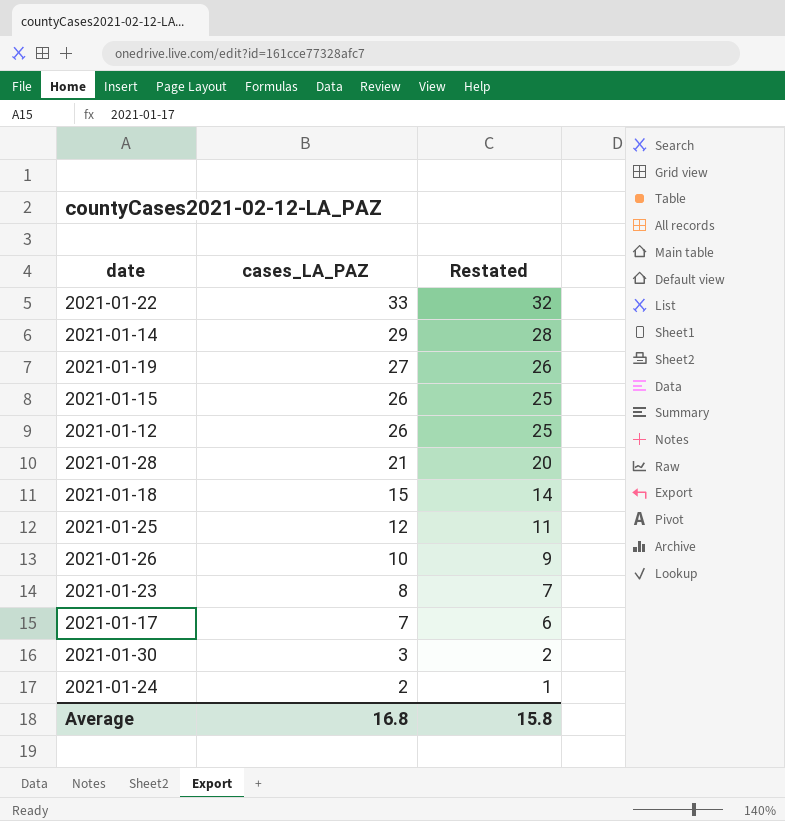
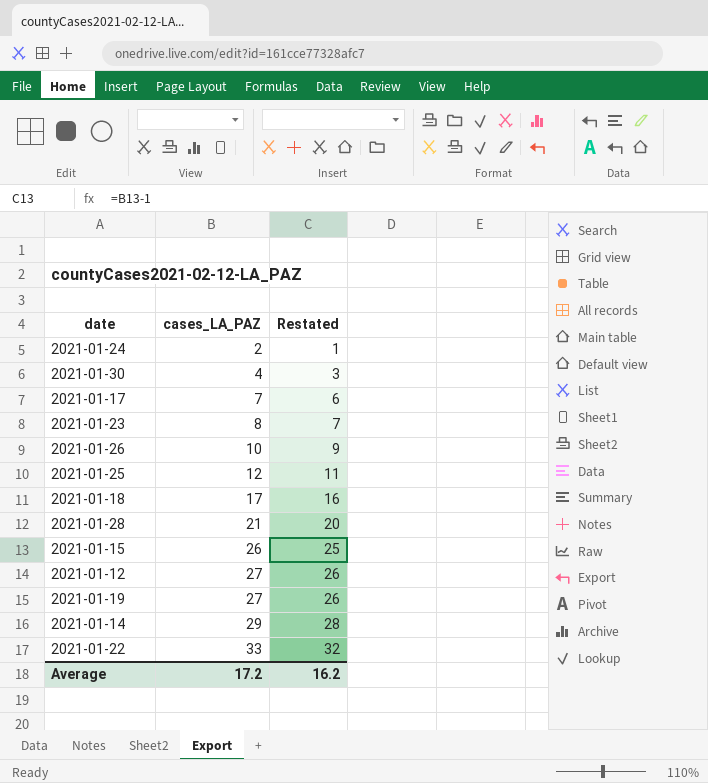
row order: cases_LA_PAZ descending -> cases_LA_PAZ ascending
2021-01-30 | cases_LA_PAZ: 3 -> 4
2021-01-30 | Restated: 2 -> 3
2021-01-18 | cases_LA_PAZ: 15 -> 17
2021-01-18 | Restated: 14 -> 16
2021-01-12 | cases_LA_PAZ: 26 -> 27
2021-01-12 | Restated: 25 -> 26
Average | cases_LA_PAZ: 16.8 -> 17.2
Average | Restated: 15.8 -> 16.2

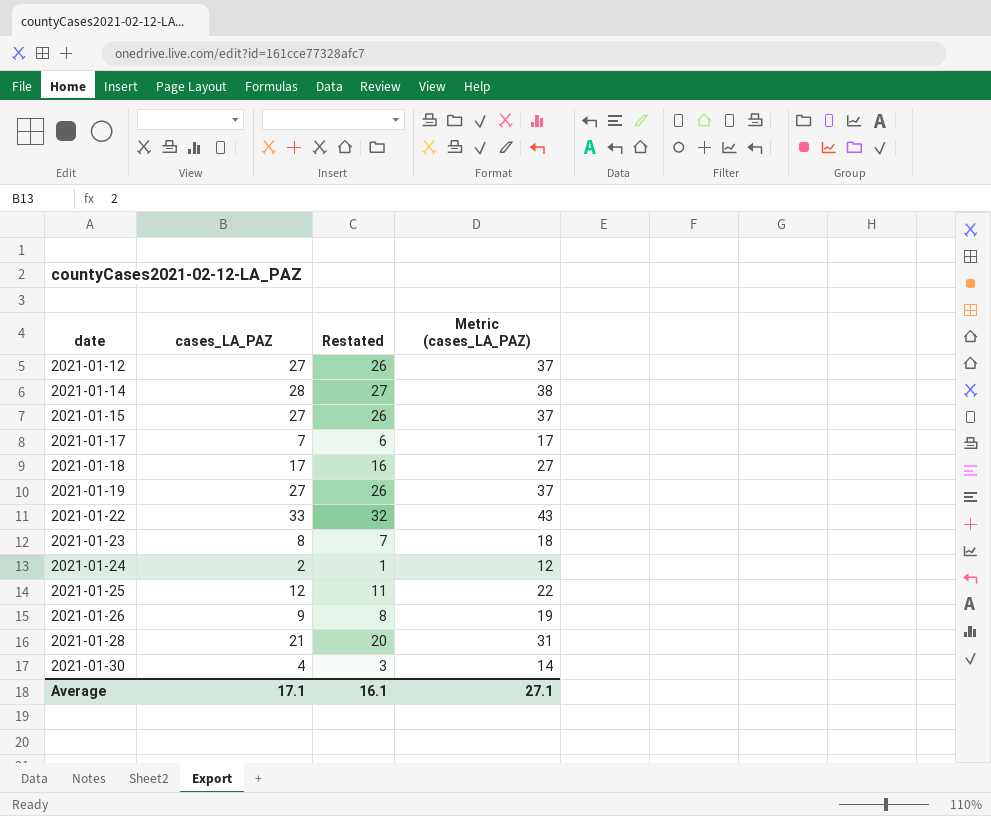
row order: cases_LA_PAZ ascending -> date ascending
column Metric (cases_LA_PAZ) | formula: none -> [cases_LA_PAZ] + 10
2021-01-14 | cases_LA_PAZ: 29 -> 28
2021-01-14 | Restated: 28 -> 27
2021-01-15 | cases_LA_PAZ: 26 -> 27
2021-01-15 | Restated: 25 -> 26
2021-01-26 | cases_LA_PAZ: 10 -> 9
2021-01-26 | Restated: 9 -> 8
Average | cases_LA_PAZ: 17.2 -> 17.1
Average | Restated: 16.2 -> 16.1

